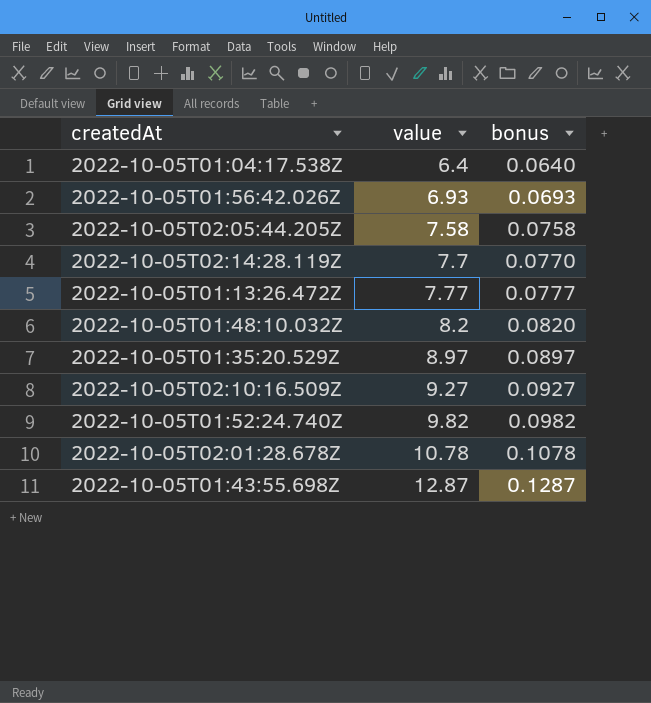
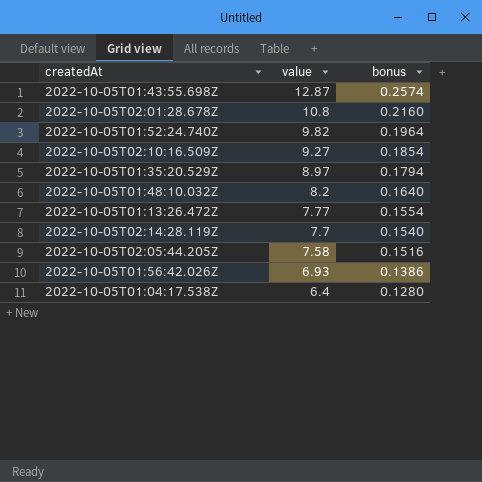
row order: value ascending -> value descending
column bonus | formula: [value] * 0.01 -> [value] * 0.02
2022-10-05T02:01:28.678Z | value: 10.78 -> 10.8

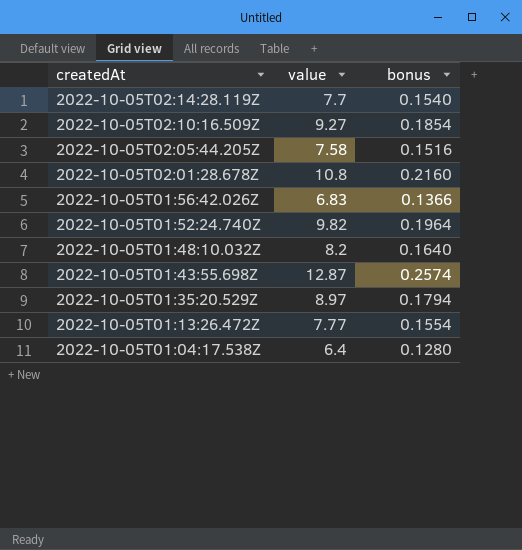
row order: value descending -> createdAt descending
2022-10-05T01:56:42.026Z | value: 6.93 -> 6.83
2022-10-05T01:56:42.026Z | bonus: 0.1386 -> 0.1366

